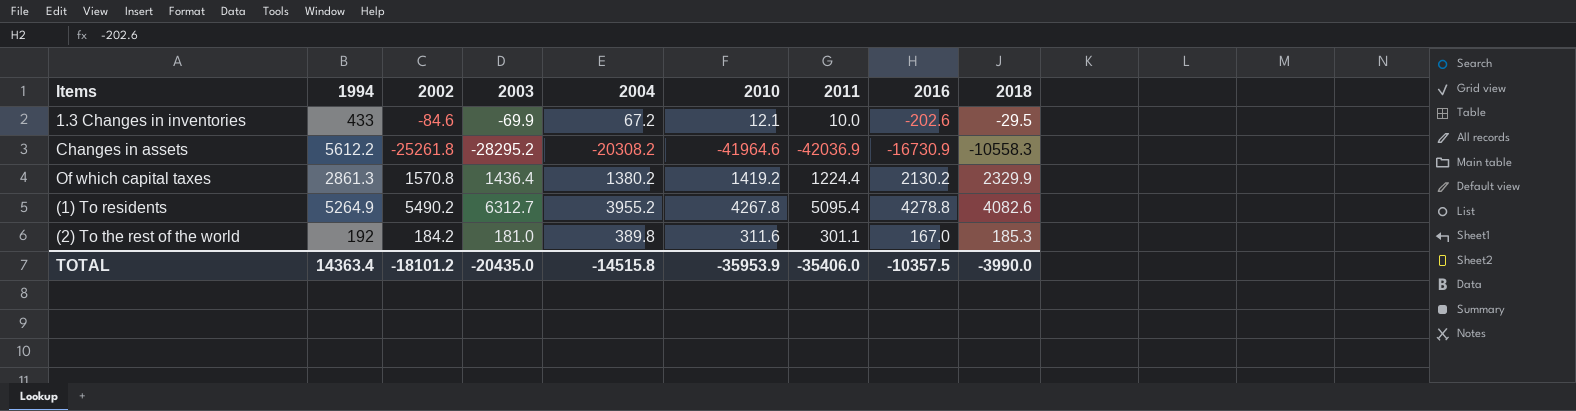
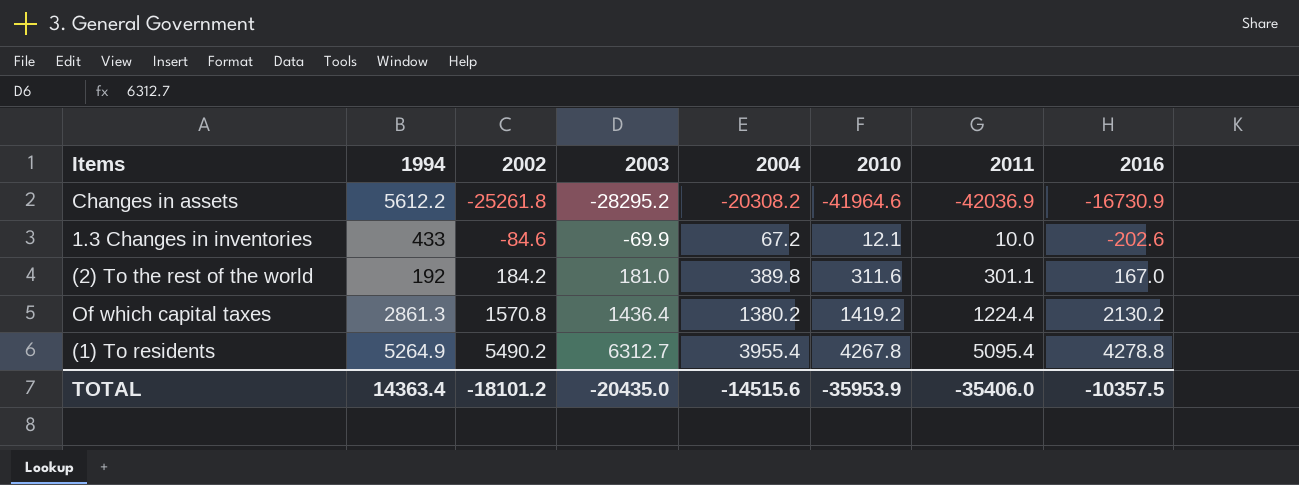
row order: none -> 2002 ascending
column 2018 | position: 9 -> none
(1) To residents | 2004: 3955.2 -> 3955.4
TOTAL | 2004: -14515.8 -> -14515.6

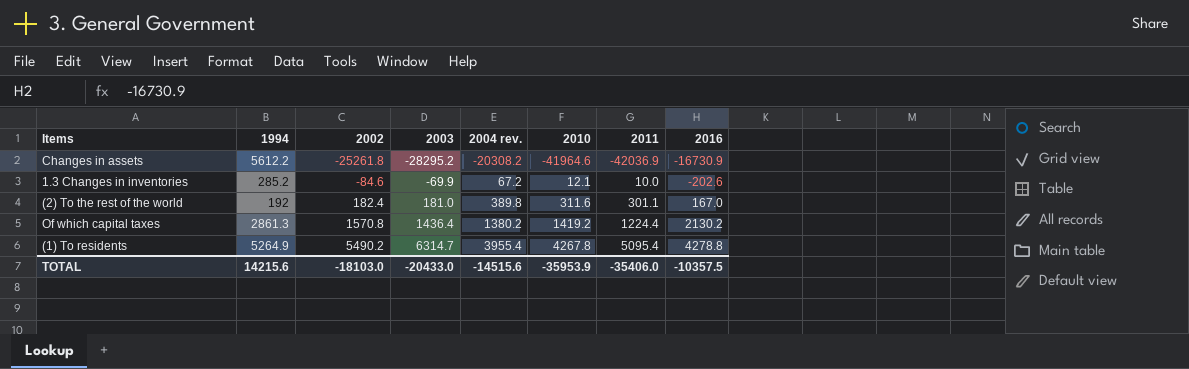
column name: 2004 -> 2004 rev.
1.3 Changes in inventories | 1994: 433 -> 285.2
(2) To the rest of the world | 2002: 184.2 -> 182.4
(1) To residents | 2003: 6312.7 -> 6314.7
TOTAL | 1994: 14363.4 -> 14215.6
TOTAL | 2002: -18101.2 -> -18103.0
TOTAL | 2003: -20435.0 -> -20433.0

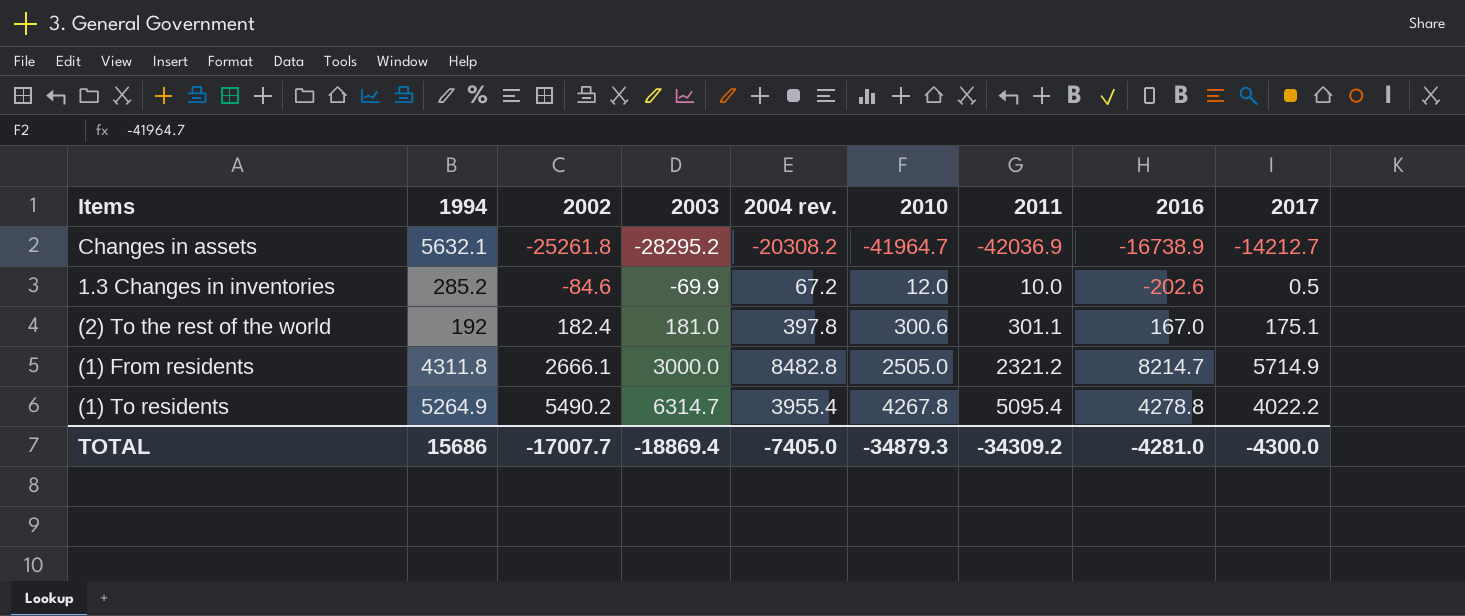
column 2017 | position: none -> 9
row Of which capital taxes: 2861.3 | 1570.8 | 1436.4 | 1380.2 | 1419.2 | 1224.4 | 2130.2 -> none
Changes in assets | 1994: 5612.2 -> 5632.1
Changes in assets | 2010: -41964.6 -> -41964.7
Changes in assets | 2016: -16730.9 -> -16738.9
1.3 Changes in inventories | 2010: 12.1 -> 12.0
(2) To the rest of the world | 2004 rev.: 389.8 -> 397.8
(2) To the rest of the world | 2010: 311.6 -> 300.6
row (1) From residents: none -> 4311.8 | 2666.1 | 3000.0 | 8482.8 | 2505.0 | 2321.2 | 8214.7 | 5714.9
TOTAL | 1994: 14215.6 -> 15686
TOTAL | 2002: -18103.0 -> -17007.7
TOTAL | 2003: -20433.0 -> -18869.4
TOTAL | 2004 rev.: -14515.6 -> -7405.0
TOTAL | 2010: -35953.9 -> -34879.3
TOTAL | 2011: -35406.0 -> -34309.2
TOTAL | 2016: -10357.5 -> -4281.0

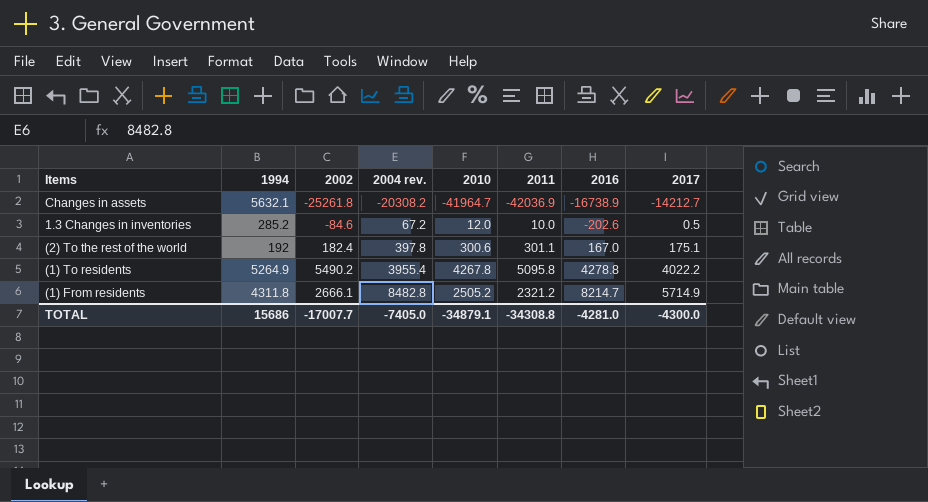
row order: 2002 ascending -> 2004 rev. ascending
column 2003 | position: 4 -> none
(1) To residents | 2011: 5095.4 -> 5095.8
(1) From residents | 2010: 2505.0 -> 2505.2
TOTAL | 2010: -34879.3 -> -34879.1
TOTAL | 2011: -34309.2 -> -34308.8

